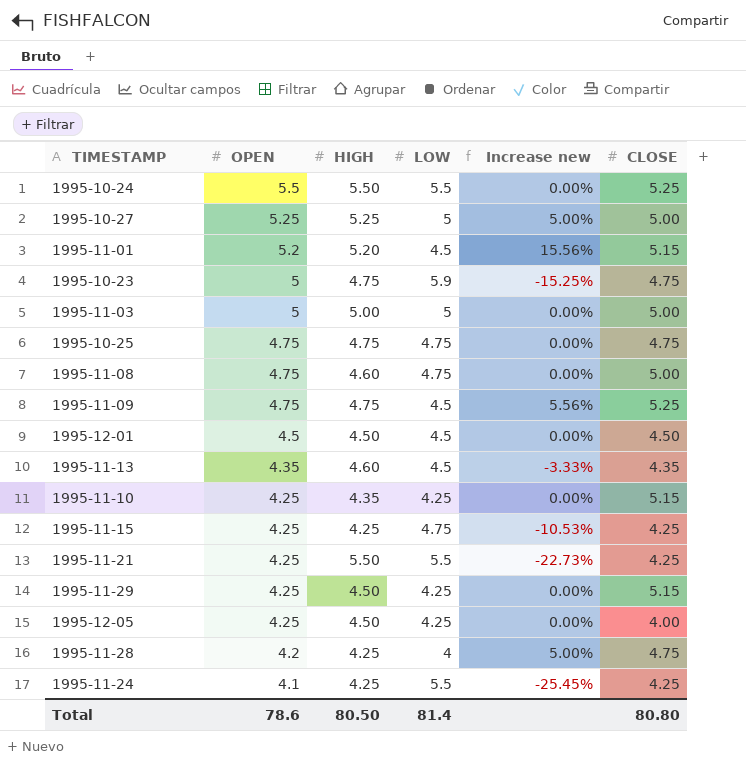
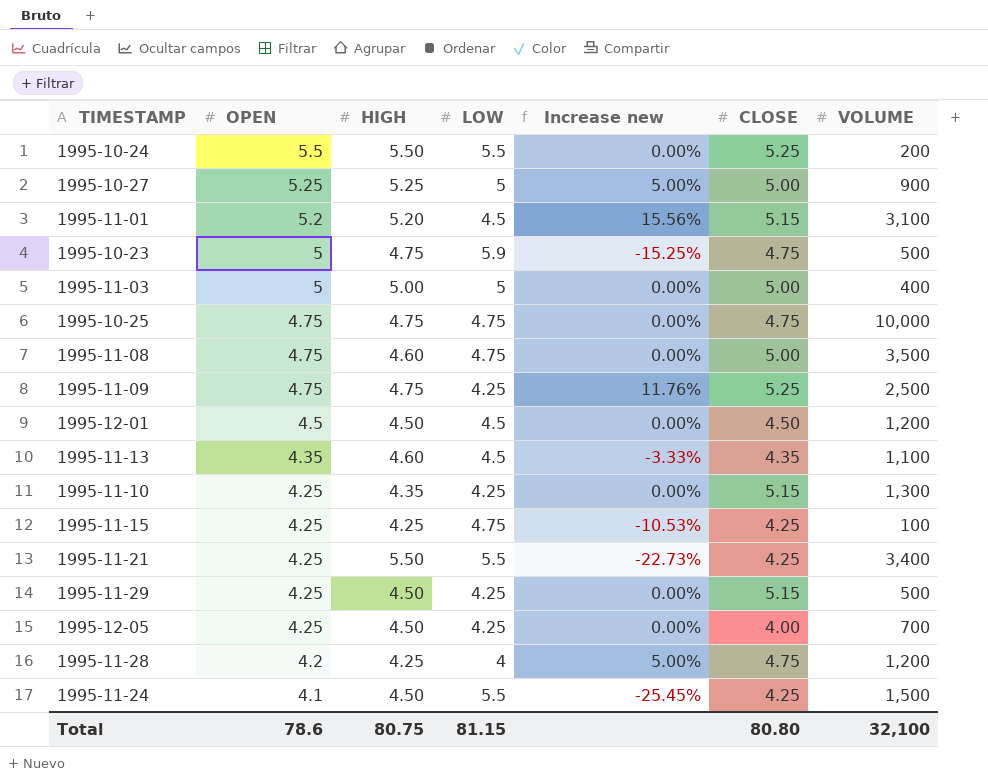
column VOLUME | position: none -> 7
1995-11-09 | LOW: 4.5 -> 4.25
1995-11-09 | Increase new: 5.56% -> 11.76%
1995-11-24 | HIGH: 4.25 -> 4.50
Total | HIGH: 80.50 -> 80.75
Total | LOW: 81.4 -> 81.15

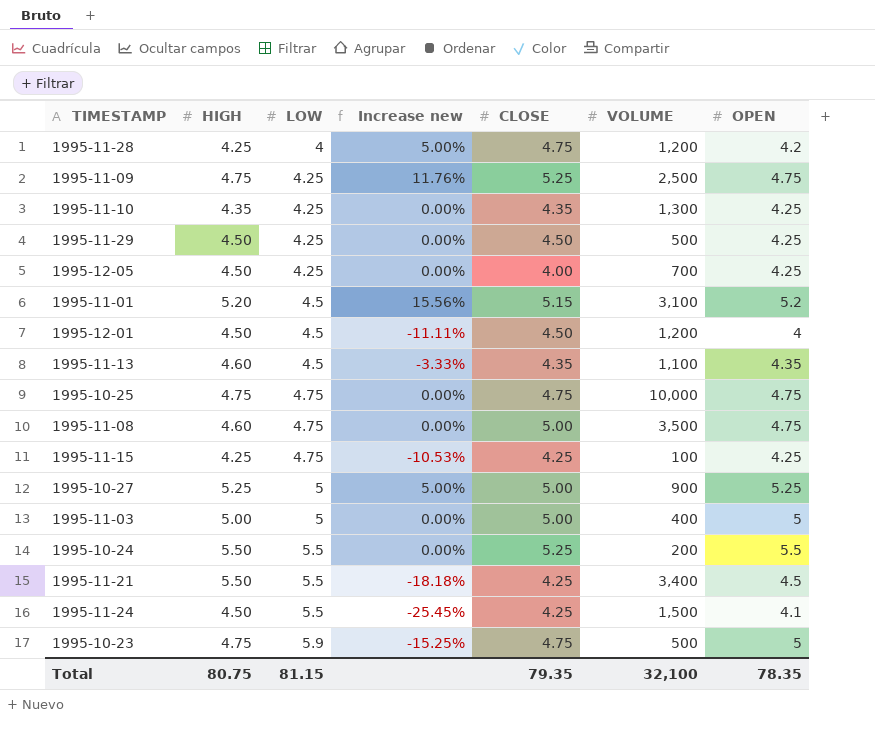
row order: OPEN descending -> LOW ascending
column OPEN | position: 2 -> 7
1995-11-10 | CLOSE: 5.15 -> 4.35
1995-11-29 | CLOSE: 5.15 -> 4.50
1995-12-01 | Increase new: 0.00% -> -11.11%
1995-12-01 | OPEN: 4.5 -> 4
1995-11-21 | Increase new: -22.73% -> -18.18%
1995-11-21 | OPEN: 4.25 -> 4.5
Total | CLOSE: 80.80 -> 79.35
Total | OPEN: 78.6 -> 78.35

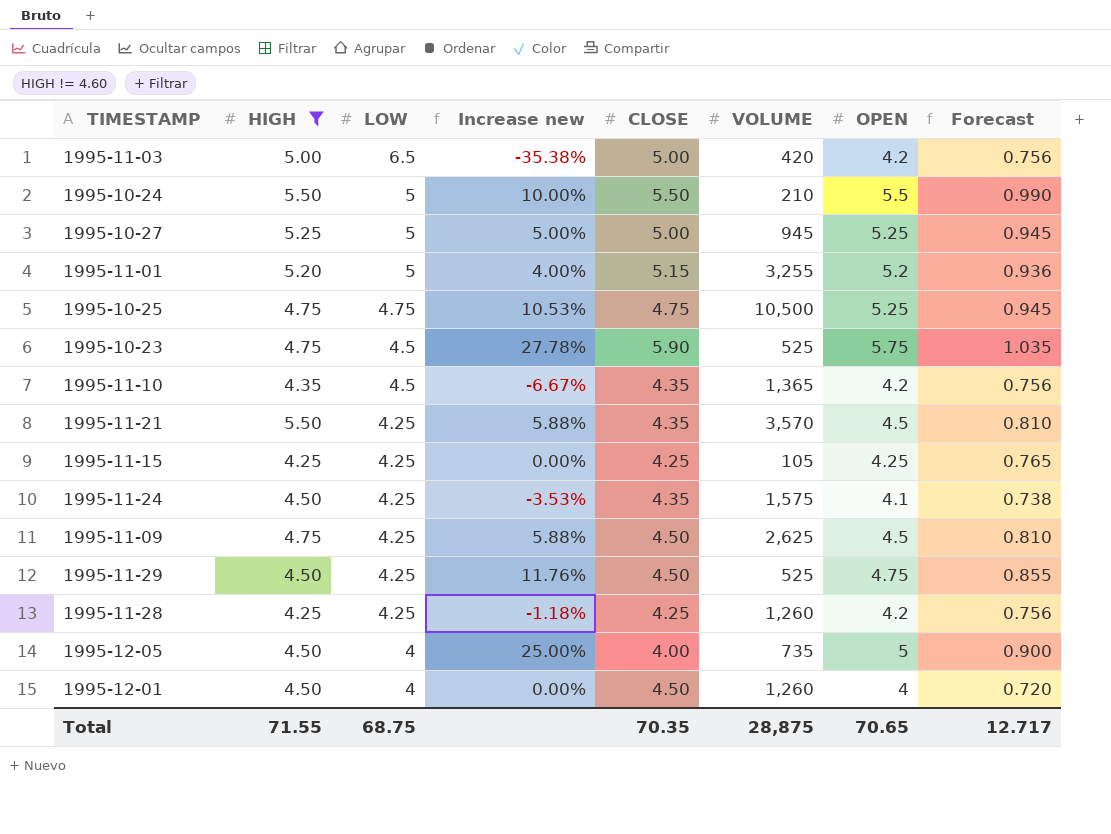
filter: none -> HIGH != 4.60
row order: LOW ascending -> LOW descending
column Forecast | formula: none -> [OPEN] * 0.18
1995-11-03 | LOW: 5 -> 6.5
1995-11-03 | Increase new: 0.00% -> -35.38%
1995-11-03 | VOLUME: 400 -> 420
1995-11-03 | OPEN: 5 -> 4.2
1995-10-24 | LOW: 5.5 -> 5
1995-10-24 | Increase new: 0.00% -> 10.00%
1995-10-24 | CLOSE: 5.25 -> 5.50
1995-10-24 | VOLUME: 200 -> 210
1995-10-27 | VOLUME: 900 -> 945
1995-11-01 | LOW: 4.5 -> 5
1995-11-01 | Increase new: 15.56% -> 4.00%
1995-11-01 | VOLUME: 3,100 -> 3,255
1995-10-25 | Increase new: 0.00% -> 10.53%
1995-10-25 | VOLUME: 10,000 -> 10,500
1995-10-25 | OPEN: 4.75 -> 5.25
1995-10-23 | LOW: 5.9 -> 4.5
1995-10-23 | Increase new: -15.25% -> 27.78%
1995-10-23 | CLOSE: 4.75 -> 5.90
1995-10-23 | VOLUME: 500 -> 525
1995-10-23 | OPEN: 5 -> 5.75
1995-11-10 | LOW: 4.25 -> 4.5
1995-11-10 | Increase new: 0.00% -> -6.67%
1995-11-10 | VOLUME: 1,300 -> 1,365
1995-11-10 | OPEN: 4.25 -> 4.2
1995-11-21 | LOW: 5.5 -> 4.25
1995-11-21 | Increase new: -18.18% -> 5.88%
1995-11-21 | CLOSE: 4.25 -> 4.35
1995-11-21 | VOLUME: 3,400 -> 3,570
1995-11-15 | LOW: 4.75 -> 4.25
1995-11-15 | Increase new: -10.53% -> 0.00%
1995-11-15 | VOLUME: 100 -> 105
1995-11-24 | LOW: 5.5 -> 4.25
1995-11-24 | Increase new: -25.45% -> -3.53%
1995-11-24 | CLOSE: 4.25 -> 4.35
1995-11-24 | VOLUME: 1,500 -> 1,575
1995-11-09 | Increase new: 11.76% -> 5.88%
1995-11-09 | CLOSE: 5.25 -> 4.50
1995-11-09 | VOLUME: 2,500 -> 2,625
1995-11-09 | OPEN: 4.75 -> 4.5
1995-11-29 | Increase new: 0.00% -> 11.76%
1995-11-29 | VOLUME: 500 -> 525
1995-11-29 | OPEN: 4.25 -> 4.75
1995-11-28 | LOW: 4 -> 4.25
1995-11-28 | Increase new: 5.00% -> -1.18%
1995-11-28 | CLOSE: 4.75 -> 4.25
1995-11-28 | VOLUME: 1,200 -> 1,260
1995-12-05 | LOW: 4.25 -> 4
1995-12-05 | Increase new: 0.00% -> 25.00%
1995-12-05 | VOLUME: 700 -> 735
1995-12-05 | OPEN: 4.25 -> 5
1995-12-01 | LOW: 4.5 -> 4
1995-12-01 | Increase new: -11.11% -> 0.00%
1995-12-01 | VOLUME: 1,200 -> 1,260
Total | HIGH: 80.75 -> 71.55
Total | LOW: 81.15 -> 68.75
Total | CLOSE: 79.35 -> 70.35
Total | VOLUME: 32,100 -> 28,875
Total | OPEN: 78.35 -> 70.65

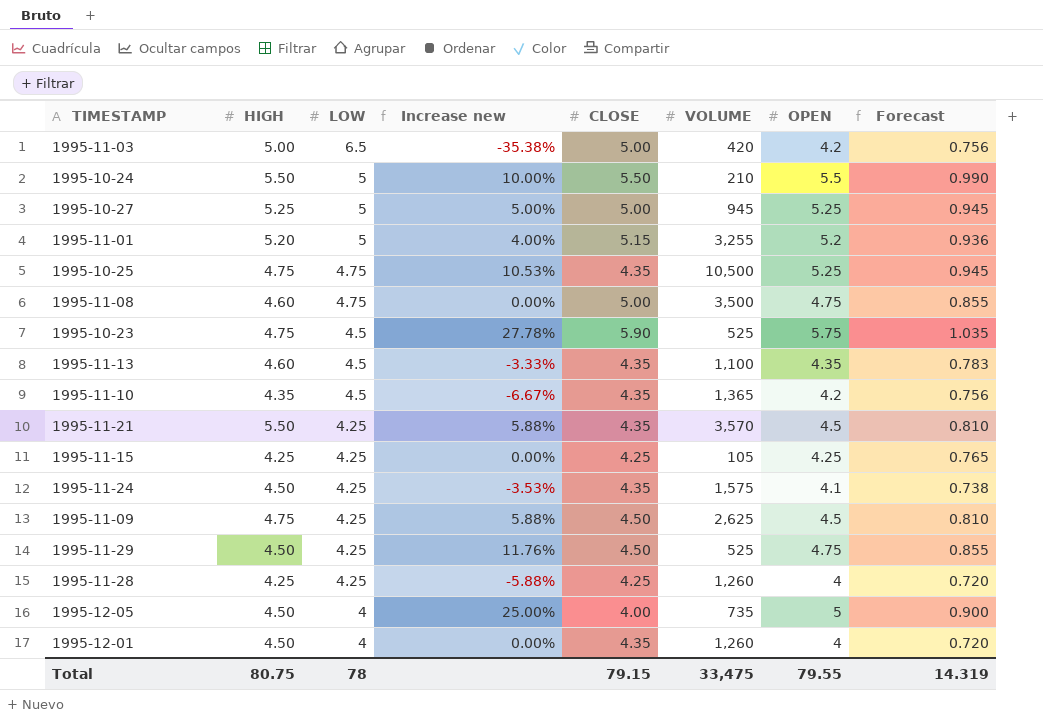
filter: HIGH != 4.60 -> none
1995-10-25 | CLOSE: 4.75 -> 4.35
1995-11-28 | Increase new: -1.18% -> -5.88%
1995-11-28 | OPEN: 4.2 -> 4
1995-11-28 | Forecast: 0.756 -> 0.720
1995-12-01 | CLOSE: 4.50 -> 4.35
Total | HIGH: 71.55 -> 80.75
Total | LOW: 68.75 -> 78
Total | CLOSE: 70.35 -> 79.15
Total | VOLUME: 28,875 -> 33,475
Total | OPEN: 70.65 -> 79.55
Total | Forecast: 12.717 -> 14.319

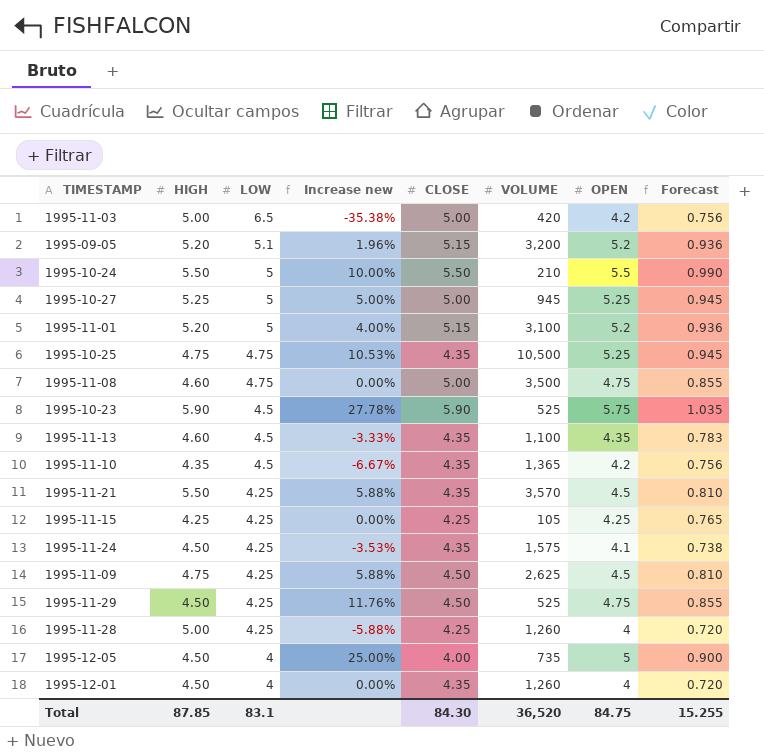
row 1995-09-05: none -> 5.20 | 5.1 | 1.96% | 5.15 | 3,200 | 5.2 | 0.936
1995-11-01 | VOLUME: 3,255 -> 3,100
1995-10-23 | HIGH: 4.75 -> 5.90
1995-11-28 | HIGH: 4.25 -> 5.00
Total | HIGH: 80.75 -> 87.85
Total | LOW: 78 -> 83.1
Total | CLOSE: 79.15 -> 84.30
Total | VOLUME: 33,475 -> 36,520
Total | OPEN: 79.55 -> 84.75
Total | Forecast: 14.319 -> 15.255

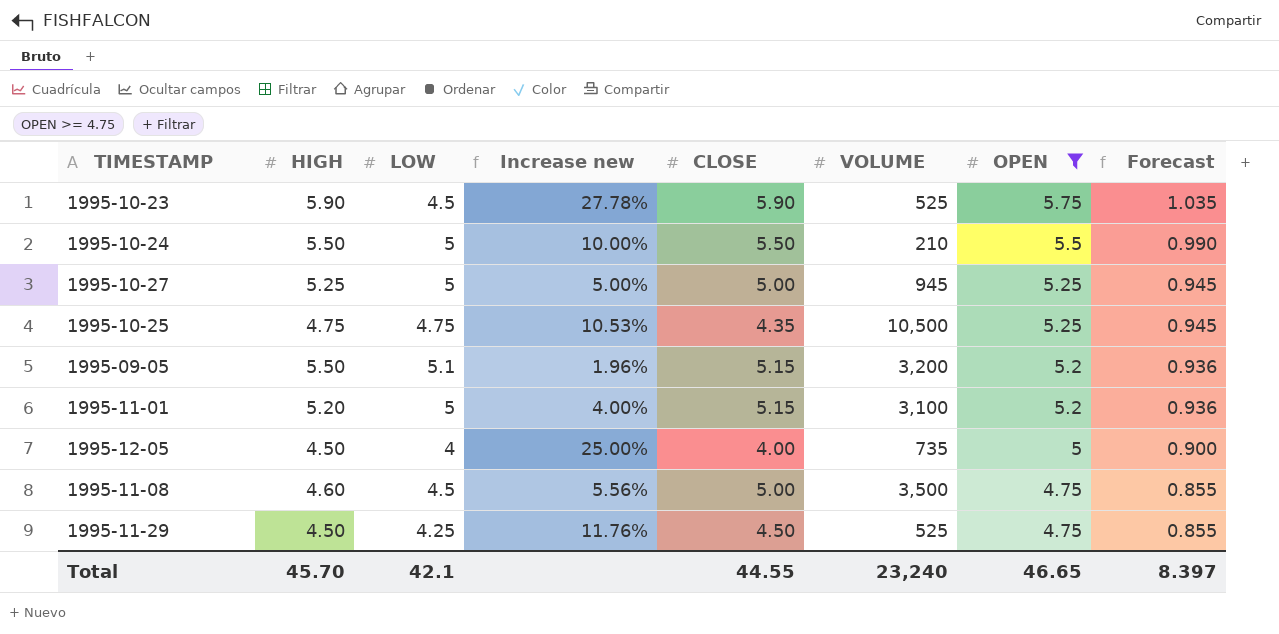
filter: none -> OPEN >= 4.75
row order: LOW descending -> OPEN descending
1995-09-05 | HIGH: 5.20 -> 5.50
1995-11-08 | LOW: 4.75 -> 4.5
1995-11-08 | Increase new: 0.00% -> 5.56%
Total | HIGH: 87.85 -> 45.70
Total | LOW: 83.1 -> 42.1
Total | CLOSE: 84.30 -> 44.55
Total | VOLUME: 36,520 -> 23,240
Total | OPEN: 84.75 -> 46.65
Total | Forecast: 15.255 -> 8.397

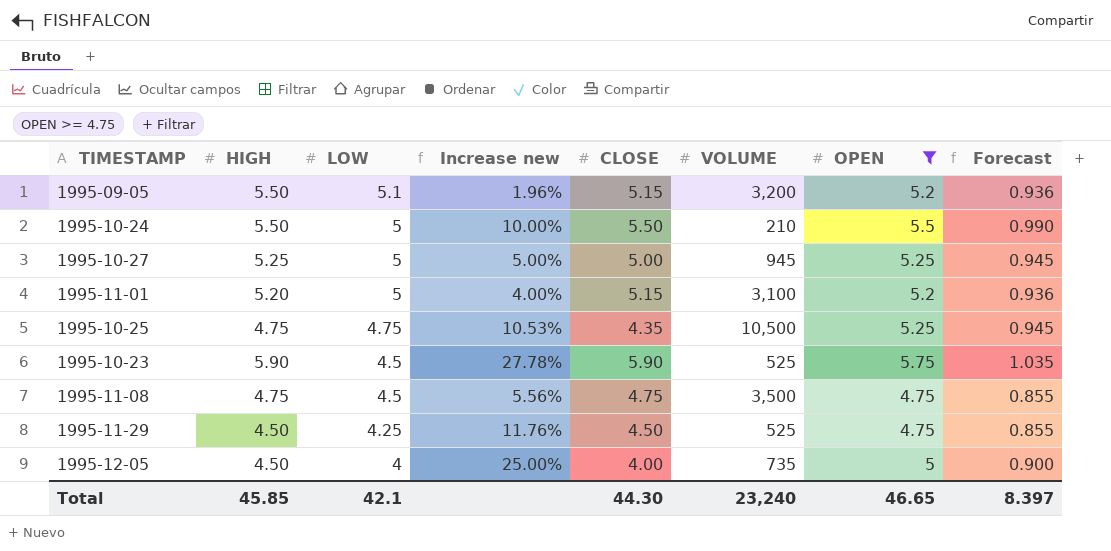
row order: OPEN descending -> LOW descending
1995-11-08 | HIGH: 4.60 -> 4.75
1995-11-08 | CLOSE: 5.00 -> 4.75
Total | HIGH: 45.70 -> 45.85
Total | CLOSE: 44.55 -> 44.30

